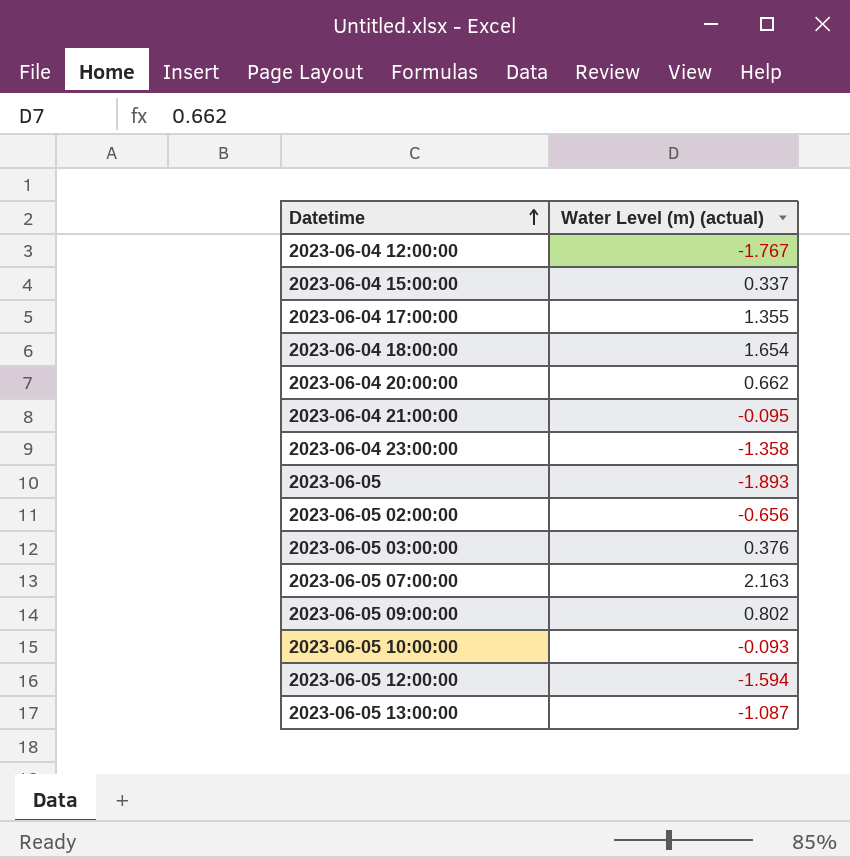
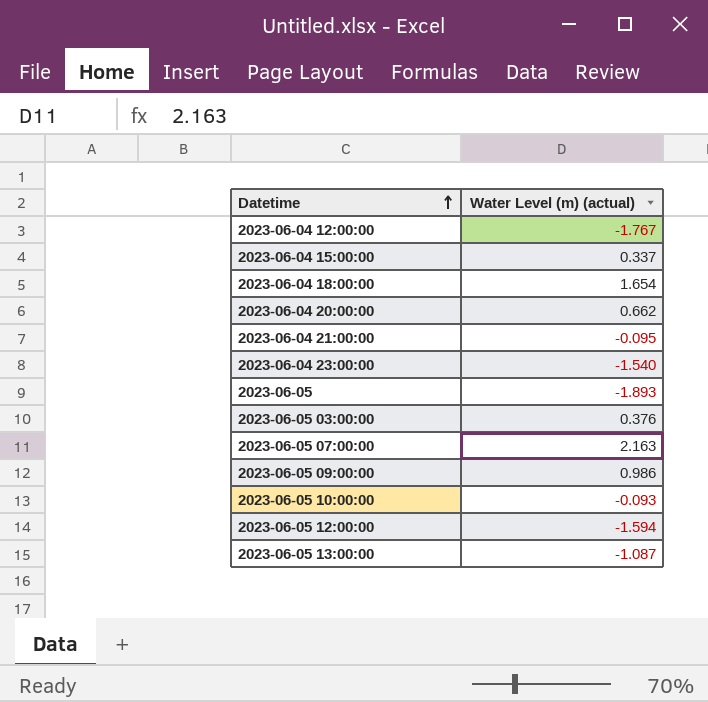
row 2023-06-04 17:00:00: 1.355 -> none
row 2023-06-05 02:00:00: -0.656 -> none
2023-06-04 23:00:00 | Water Level (m) (actual): -1.358 -> -1.540
2023-06-05 09:00:00 | Water Level (m) (actual): 0.802 -> 0.986

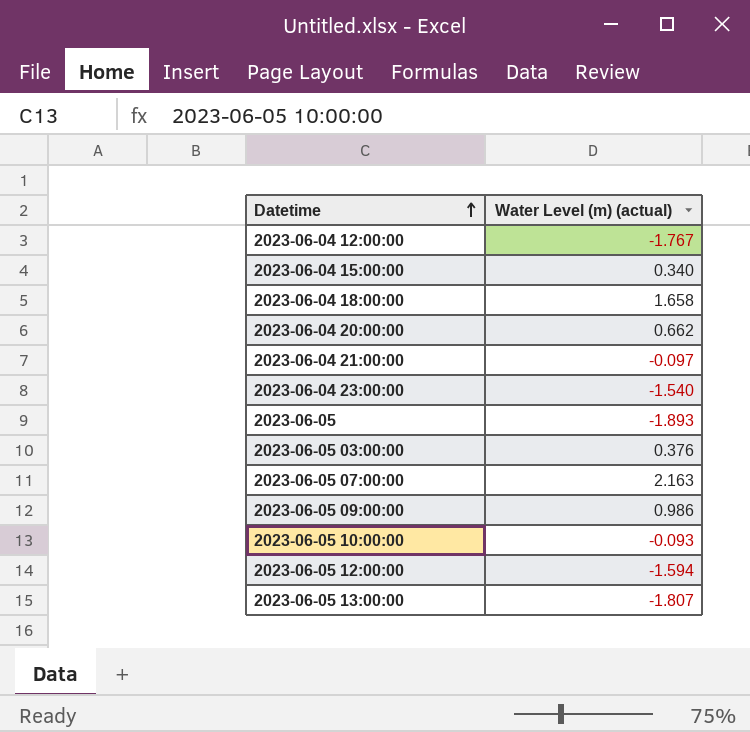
2023-06-04 15:00:00 | Water Level (m) (actual): 0.337 -> 0.340
2023-06-04 18:00:00 | Water Level (m) (actual): 1.654 -> 1.658
2023-06-04 21:00:00 | Water Level (m) (actual): -0.095 -> -0.097
2023-06-05 13:00:00 | Water Level (m) (actual): -1.087 -> -1.807

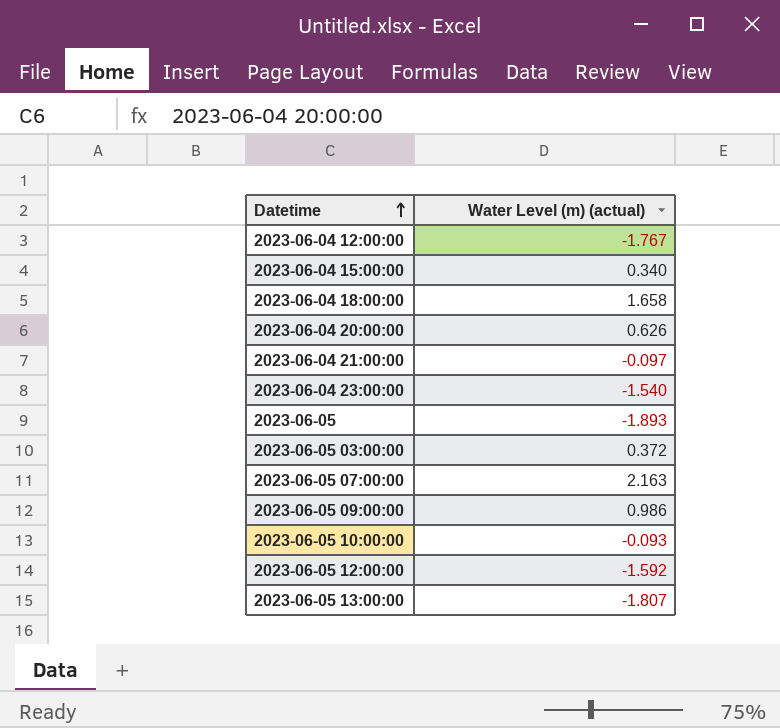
2023-06-04 20:00:00 | Water Level (m) (actual): 0.662 -> 0.626
2023-06-05 03:00:00 | Water Level (m) (actual): 0.376 -> 0.372
2023-06-05 12:00:00 | Water Level (m) (actual): -1.594 -> -1.592

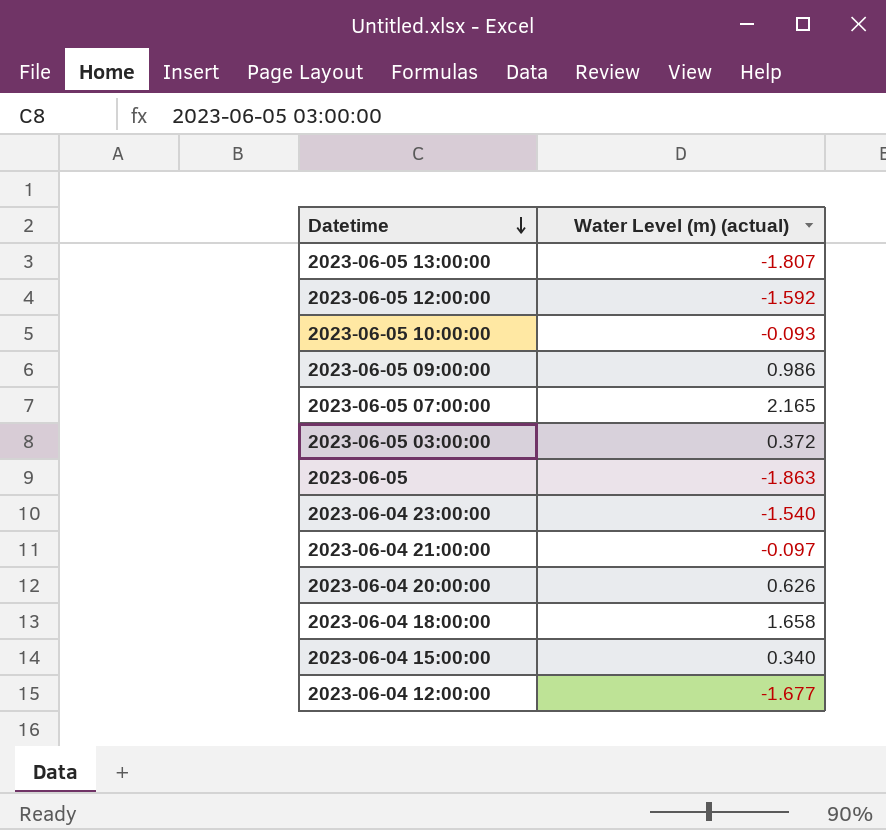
row order: Datetime ascending -> Datetime descending
2023-06-05 07:00:00 | Water Level (m) (actual): 2.163 -> 2.165
2023-06-05 | Water Level (m) (actual): -1.893 -> -1.863
2023-06-04 12:00:00 | Water Level (m) (actual): -1.767 -> -1.677

